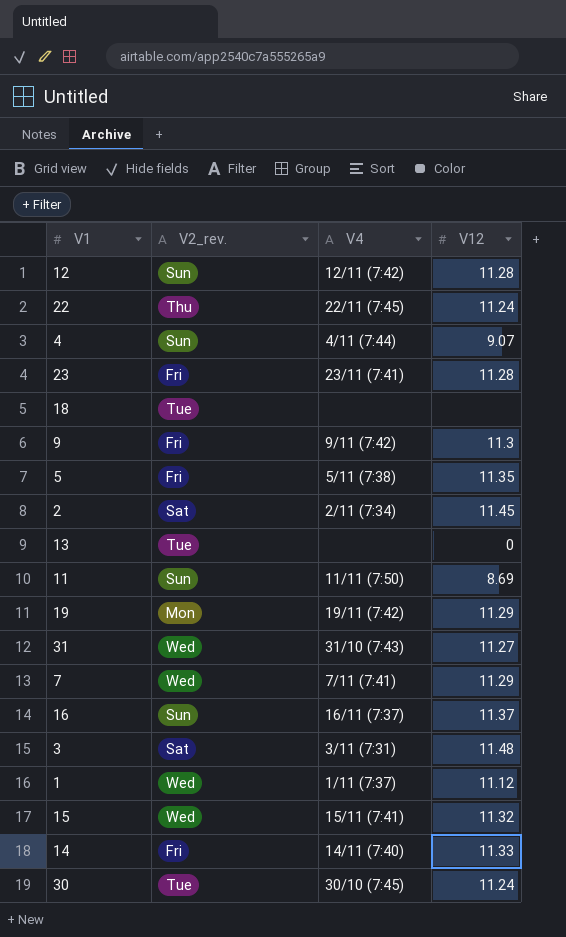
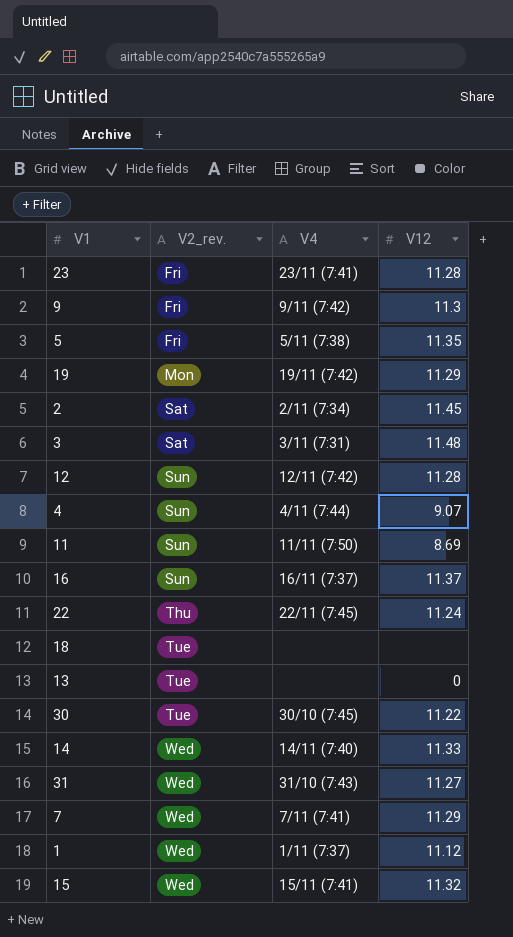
row order: none -> V2_rev. ascending
30 | V12: 11.24 -> 11.22
14 | V2_rev.: Fri -> Wed

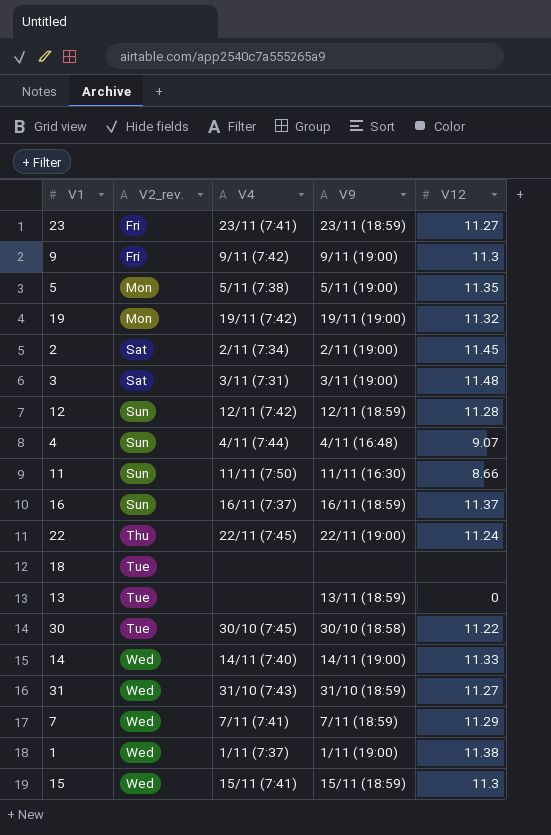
column V9 | position: none -> 4
23 | V12: 11.28 -> 11.27
5 | V2_rev.: Fri -> Mon
19 | V12: 11.29 -> 11.32
11 | V12: 8.69 -> 8.66
1 | V12: 11.12 -> 11.38
15 | V12: 11.32 -> 11.3

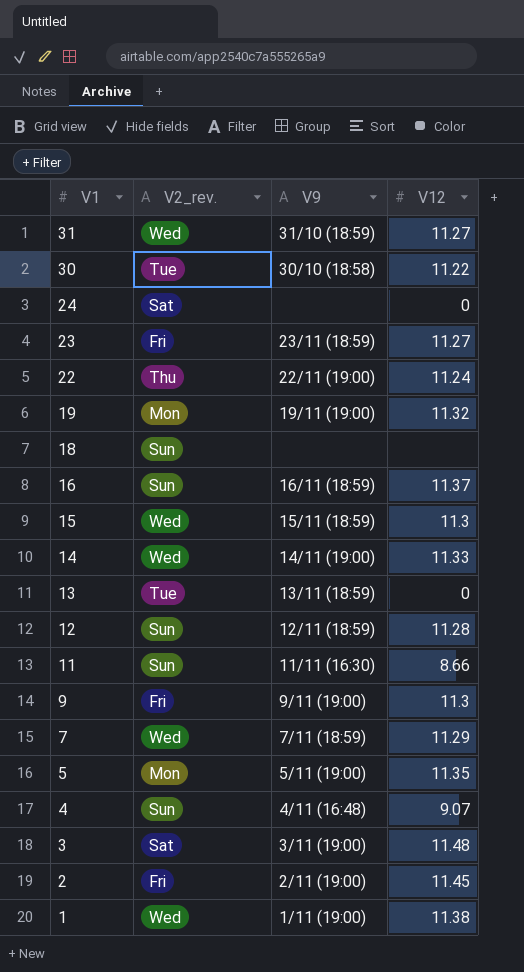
row order: V2_rev. ascending -> V1 descending
column V4 | position: 3 -> none
row 24: none -> Sat | none | 0
18 | V2_rev.: Tue -> Sun
2 | V2_rev.: Sat -> Fri

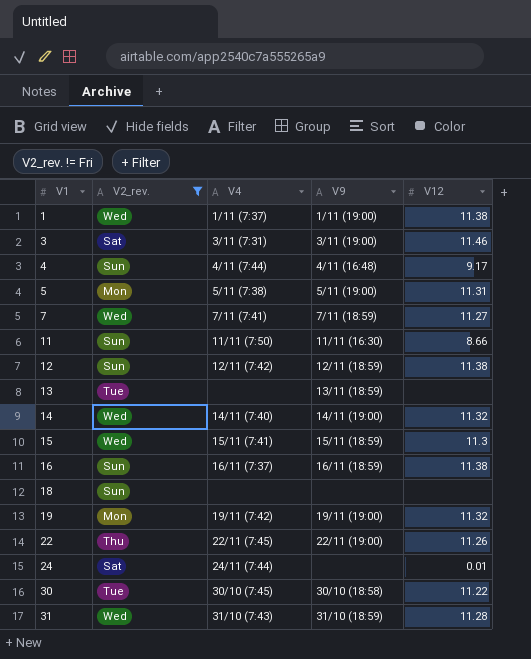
filter: none -> V2_rev. != Fri
row order: V1 descending -> V1 ascending
column V4 | position: none -> 3
3 | V12: 11.48 -> 11.46
4 | V12: 9.07 -> 9.17
5 | V12: 11.35 -> 11.31
7 | V12: 11.29 -> 11.27
12 | V12: 11.28 -> 11.38
13 | V12: 0 -> none
14 | V12: 11.33 -> 11.32
16 | V12: 11.37 -> 11.38
22 | V12: 11.24 -> 11.26
24 | V12: 0 -> 0.01
31 | V12: 11.27 -> 11.28

